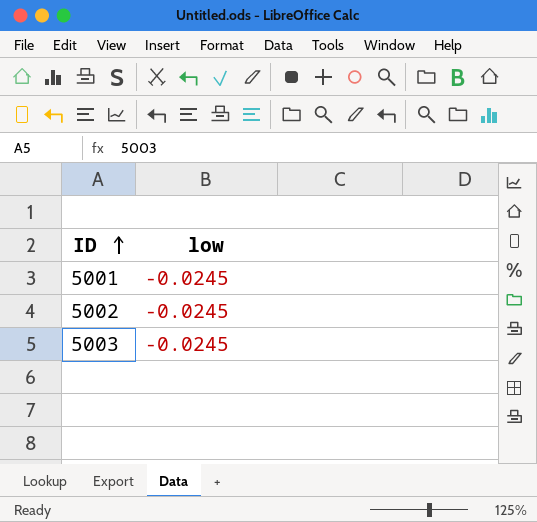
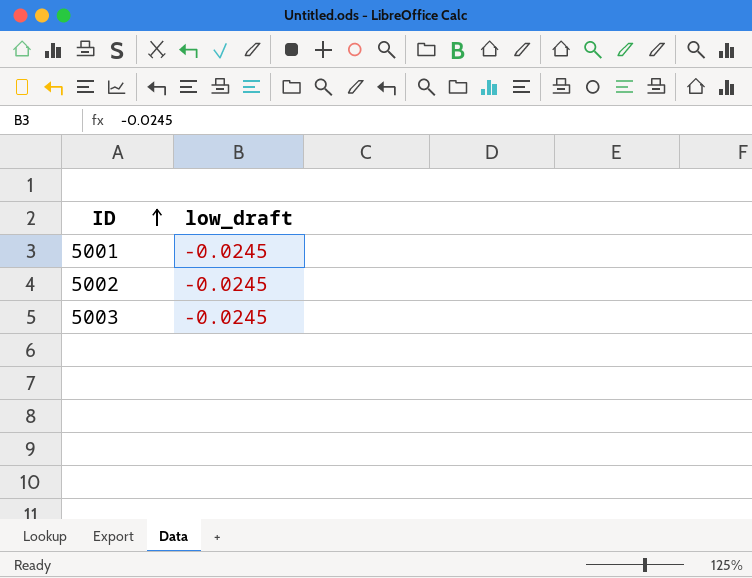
column name: low -> low_draft

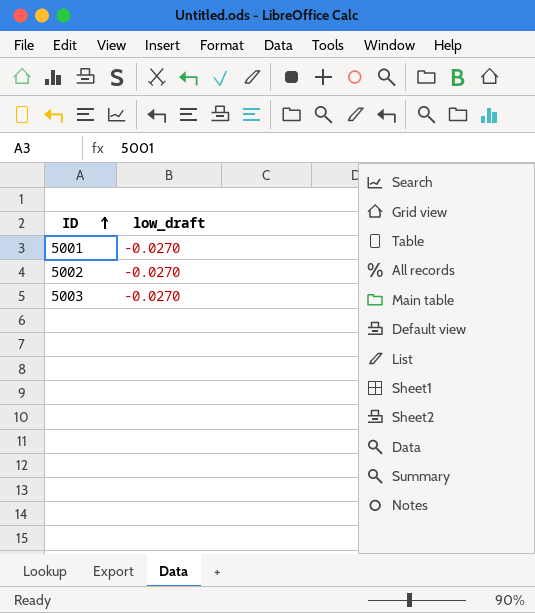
5001 | low_draft: -0.0245 -> -0.0270
5002 | low_draft: -0.0245 -> -0.0270
5003 | low_draft: -0.0245 -> -0.0270

